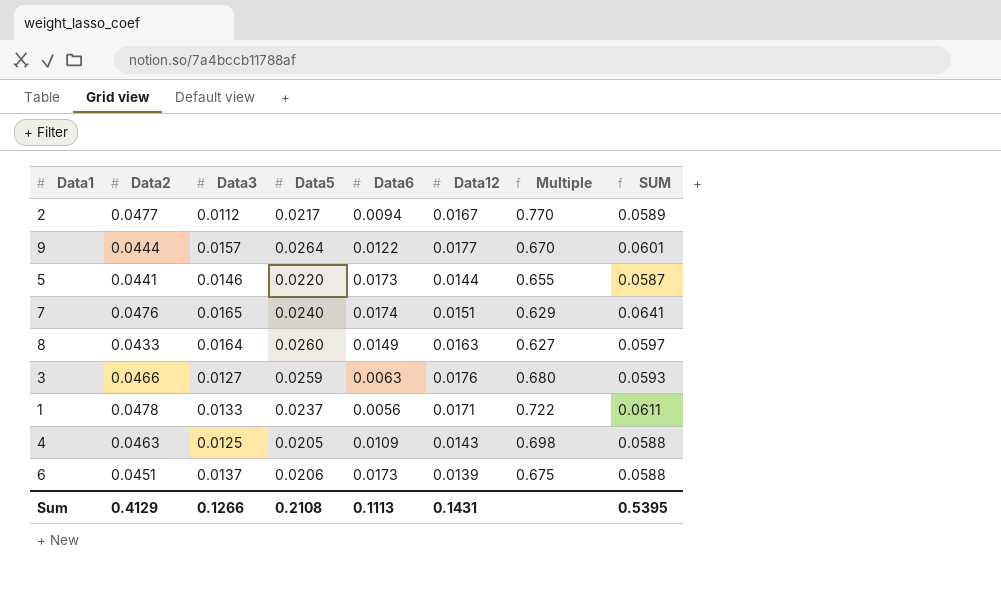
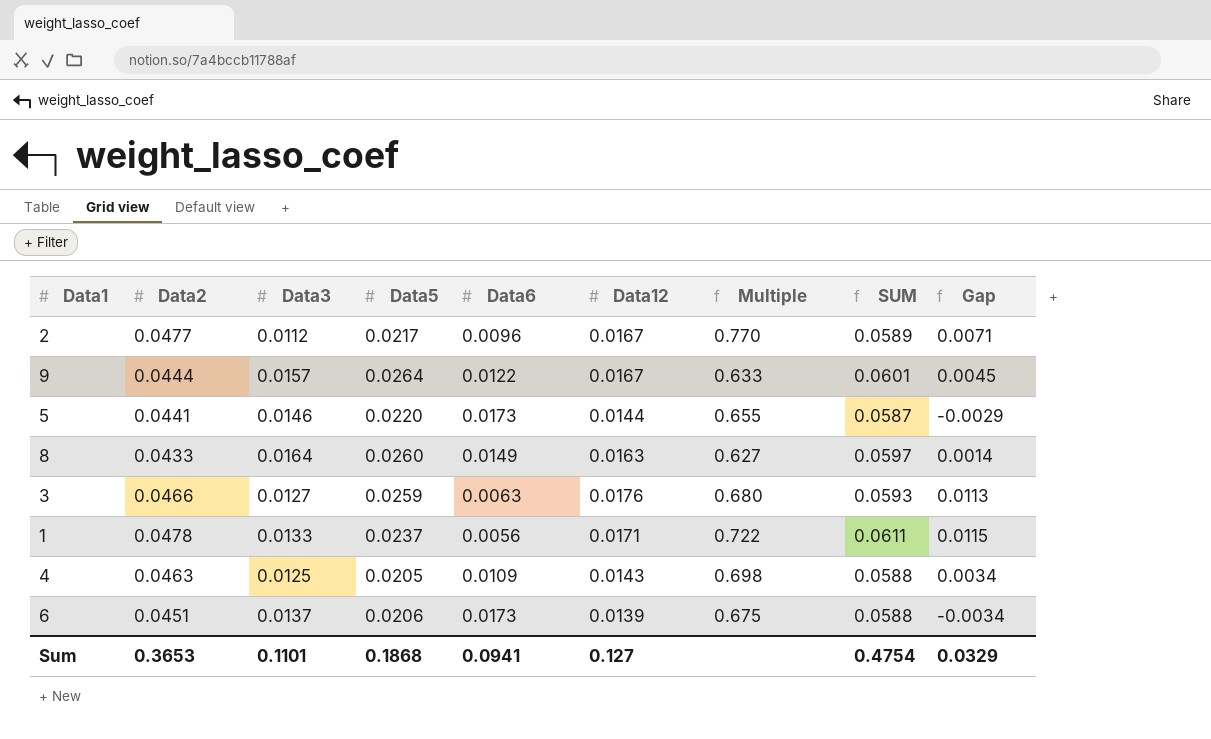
column Gap | formula: none -> [Data12] - [Data6]
row 7: 0.0476 | 0.0165 | 0.0240 | 0.0174 | 0.0151 | 0.629 | 0.0641 -> none
2 | Data6: 0.0094 -> 0.0096
9 | Data12: 0.0177 -> 0.0167
9 | Multiple: 0.670 -> 0.633
Sum | Data2: 0.4129 -> 0.3653
Sum | Data3: 0.1266 -> 0.1101
Sum | Data5: 0.2108 -> 0.1868
Sum | Data6: 0.1113 -> 0.0941
Sum | Data12: 0.1431 -> 0.127
Sum | SUM: 0.5395 -> 0.4754

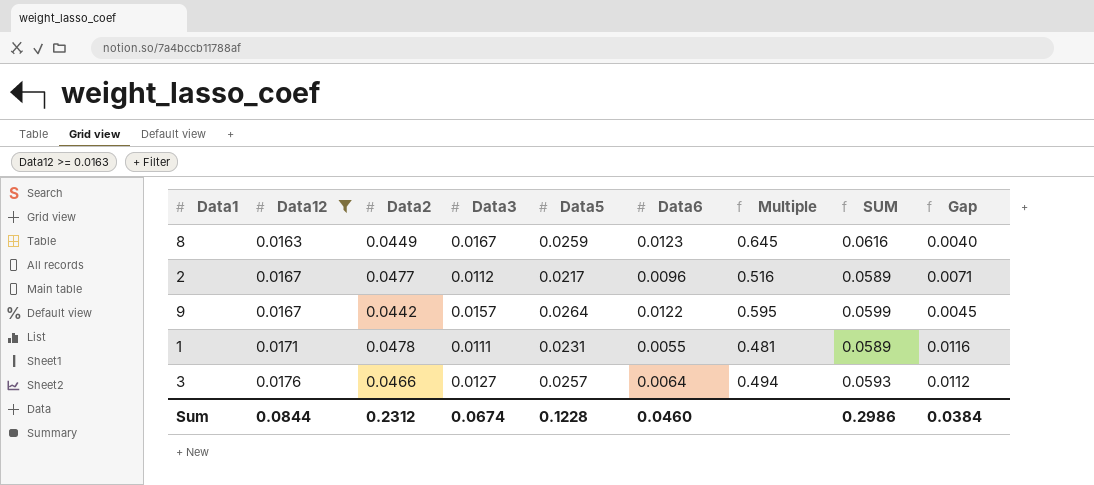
filter: none -> Data12 >= 0.0163
row order: none -> Data12 ascending
column Data12 | position: 6 -> 2
column Multiple | formula: [Data12] / [Data5] -> [Data3] / [Data5]
8 | Data2: 0.0433 -> 0.0449
8 | Data3: 0.0164 -> 0.0167
8 | Data5: 0.0260 -> 0.0259
8 | Data6: 0.0149 -> 0.0123
8 | SUM: 0.0597 -> 0.0616
8 | Gap: 0.0014 -> 0.0040
9 | Data2: 0.0444 -> 0.0442
9 | SUM: 0.0601 -> 0.0599
1 | Data3: 0.0133 -> 0.0111
1 | Data5: 0.0237 -> 0.0231
1 | Data6: 0.0056 -> 0.0055
1 | SUM: 0.0611 -> 0.0589
1 | Gap: 0.0115 -> 0.0116
3 | Data5: 0.0259 -> 0.0257
3 | Data6: 0.0063 -> 0.0064
3 | Gap: 0.0113 -> 0.0112
Sum | Data12: 0.127 -> 0.0844
Sum | Data2: 0.3653 -> 0.2312
Sum | Data3: 0.1101 -> 0.0674
Sum | Data5: 0.1868 -> 0.1228
Sum | Data6: 0.0941 -> 0.0460
Sum | SUM: 0.4754 -> 0.2986
Sum | Gap: 0.0329 -> 0.0384

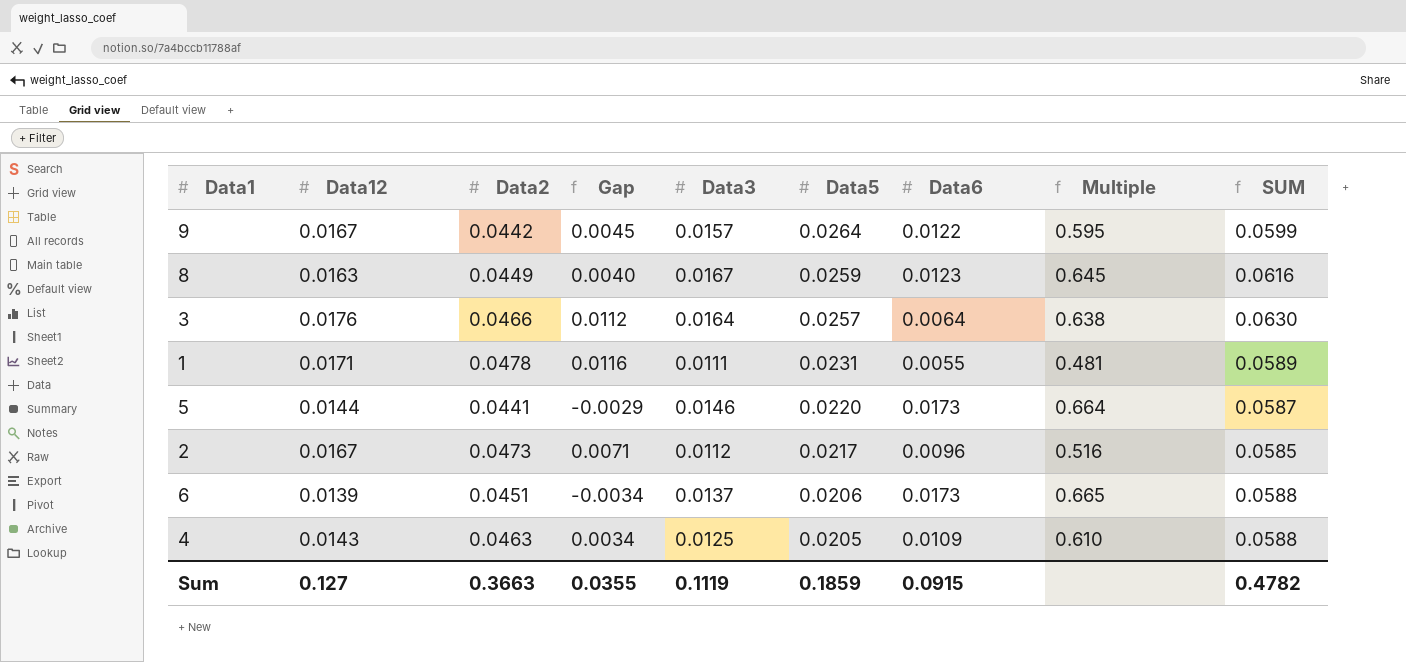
filter: Data12 >= 0.0163 -> none
row order: Data12 ascending -> Data5 descending
column Gap | position: 9 -> 4
3 | Data3: 0.0127 -> 0.0164
3 | Multiple: 0.494 -> 0.638
3 | SUM: 0.0593 -> 0.0630
2 | Data2: 0.0477 -> 0.0473
2 | SUM: 0.0589 -> 0.0585
Sum | Data12: 0.0844 -> 0.127
Sum | Data2: 0.2312 -> 0.3663
Sum | Gap: 0.0384 -> 0.0355
Sum | Data3: 0.0674 -> 0.1119
Sum | Data5: 0.1228 -> 0.1859
Sum | Data6: 0.0460 -> 0.0915
Sum | SUM: 0.2986 -> 0.4782

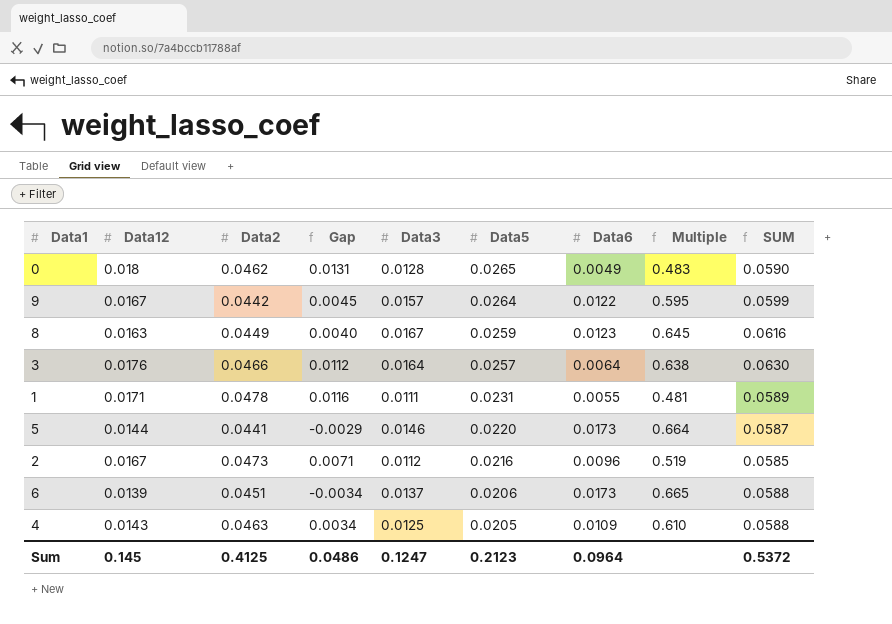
row 0: none -> 0.018 | 0.0462 | 0.0131 | 0.0128 | 0.0265 | 0.0049 | 0.483 | 0.0590
2 | Data5: 0.0217 -> 0.0216
2 | Multiple: 0.516 -> 0.519
Sum | Data12: 0.127 -> 0.145
Sum | Data2: 0.3663 -> 0.4125
Sum | Gap: 0.0355 -> 0.0486
Sum | Data3: 0.1119 -> 0.1247
Sum | Data5: 0.1859 -> 0.2123
Sum | Data6: 0.0915 -> 0.0964
Sum | SUM: 0.4782 -> 0.5372

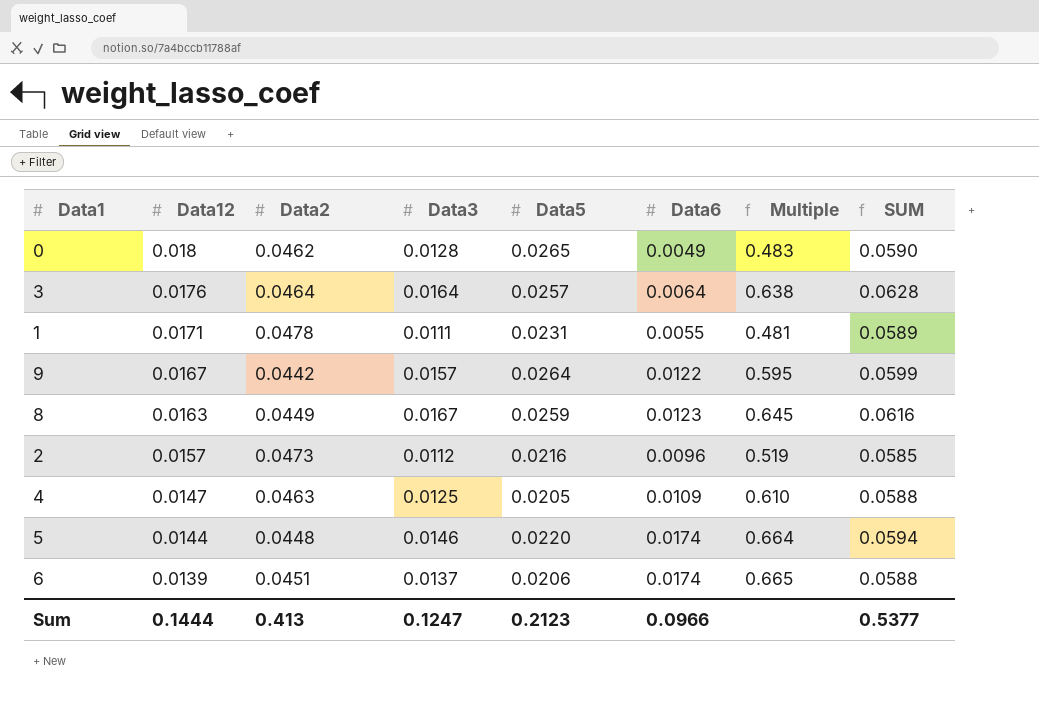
row order: Data5 descending -> Data12 descending
column Gap | formula: [Data12] - [Data6] -> none
3 | Data2: 0.0466 -> 0.0464
3 | SUM: 0.0630 -> 0.0628
2 | Data12: 0.0167 -> 0.0157
4 | Data12: 0.0143 -> 0.0147
5 | Data2: 0.0441 -> 0.0448
5 | Data6: 0.0173 -> 0.0174
5 | SUM: 0.0587 -> 0.0594
6 | Data6: 0.0173 -> 0.0174
Sum | Data12: 0.145 -> 0.1444
Sum | Data2: 0.4125 -> 0.413
Sum | Data6: 0.0964 -> 0.0966
Sum | SUM: 0.5372 -> 0.5377

